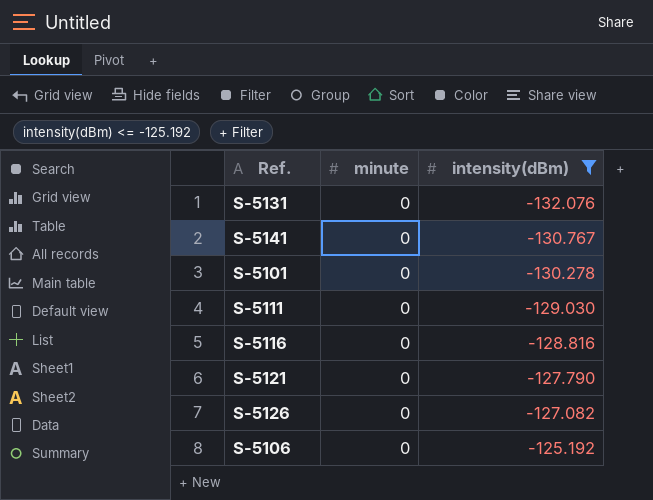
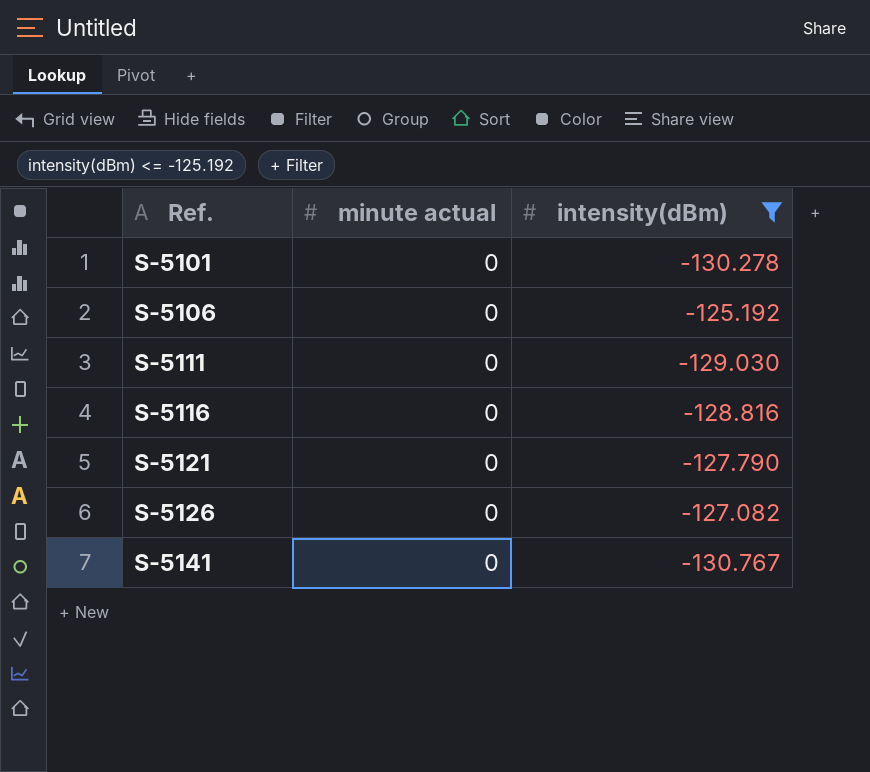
row order: intensity(dBm) ascending -> Ref. ascending
column name: minute -> minute actual
row S-5131: 0 | -132.076 -> none

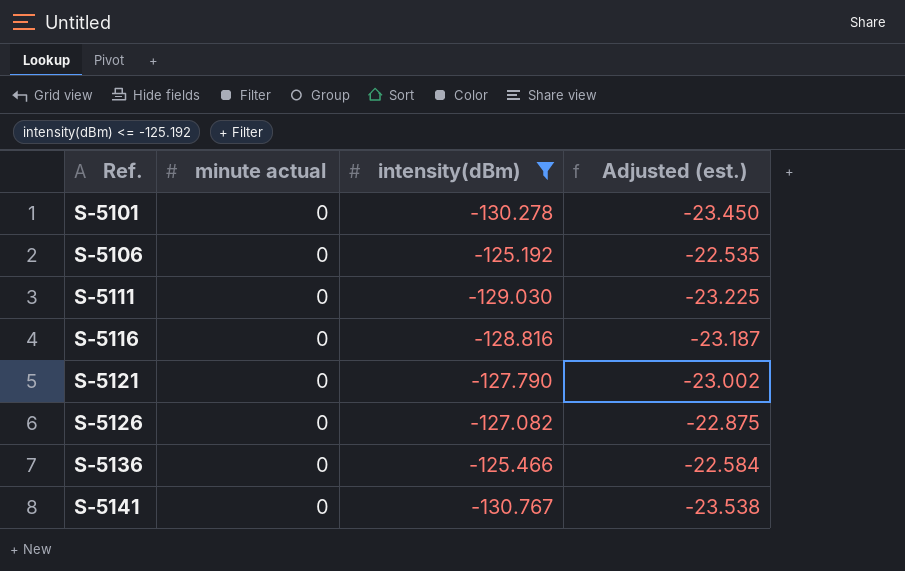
column Adjusted (est.) | formula: none -> [intensity(dBm)] * 0.18
row S-5136: none -> 0 | -125.466 | -22.584

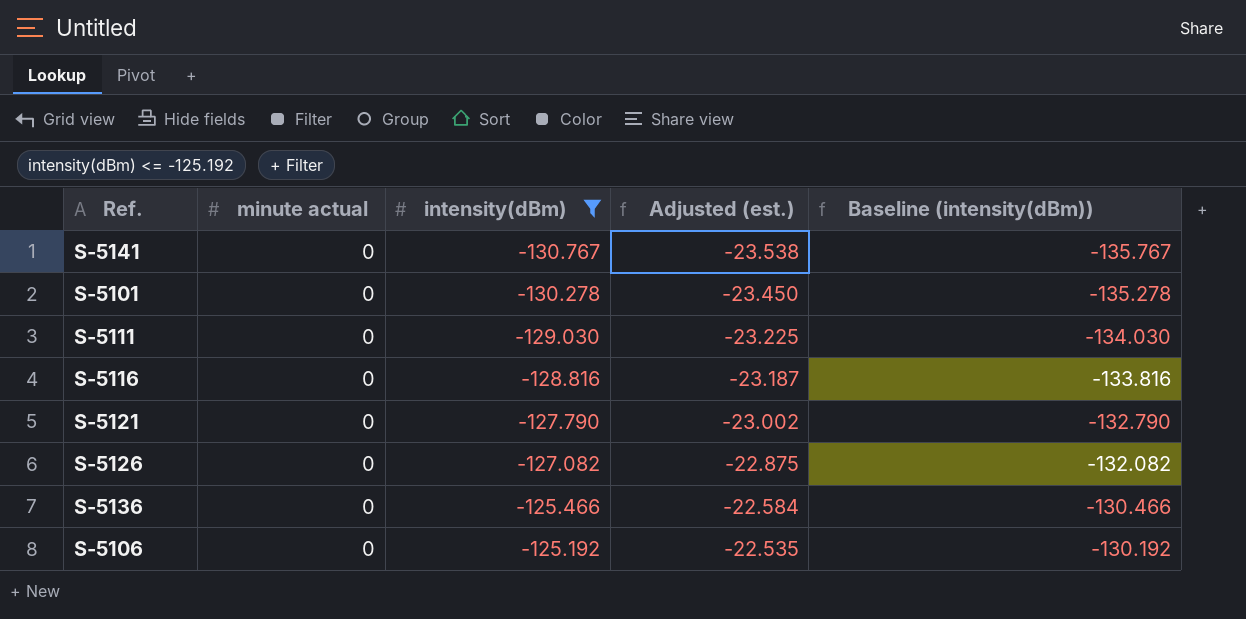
row order: Ref. ascending -> intensity(dBm) ascending
column Baseline (intensity(dBm)) | formula: none -> [intensity(dBm)] - 5

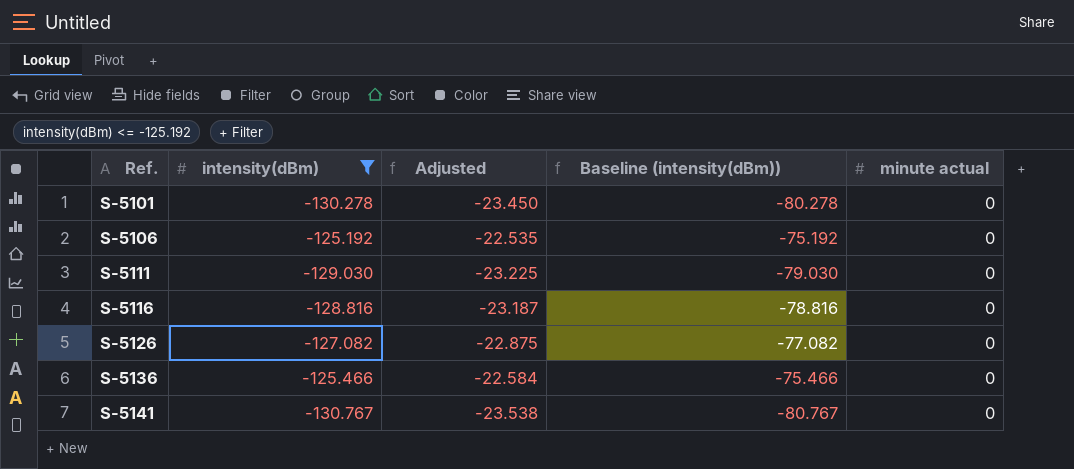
row order: intensity(dBm) ascending -> Ref. ascending
column name: Adjusted (est.) -> Adjusted
column Baseline (intensity(dBm)) | formula: [intensity(dBm)] - 5 -> [intensity(dBm)] + 50
column minute actual | position: 2 -> 5
row S-5121: 0 | -127.790 | -23.002 | -132.790 -> none

